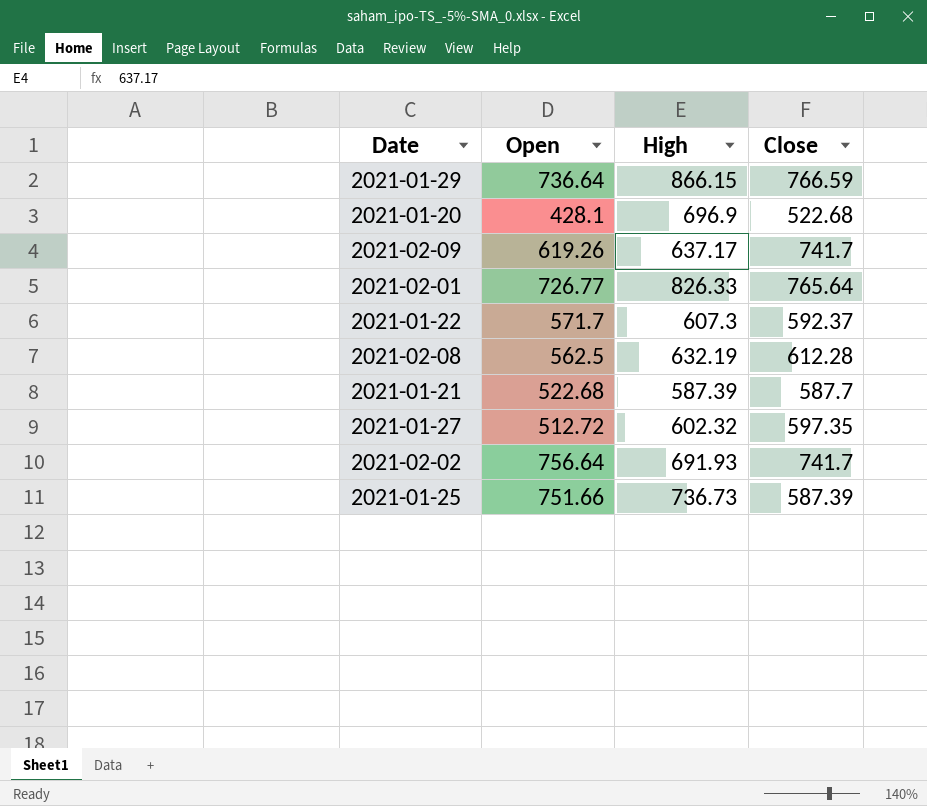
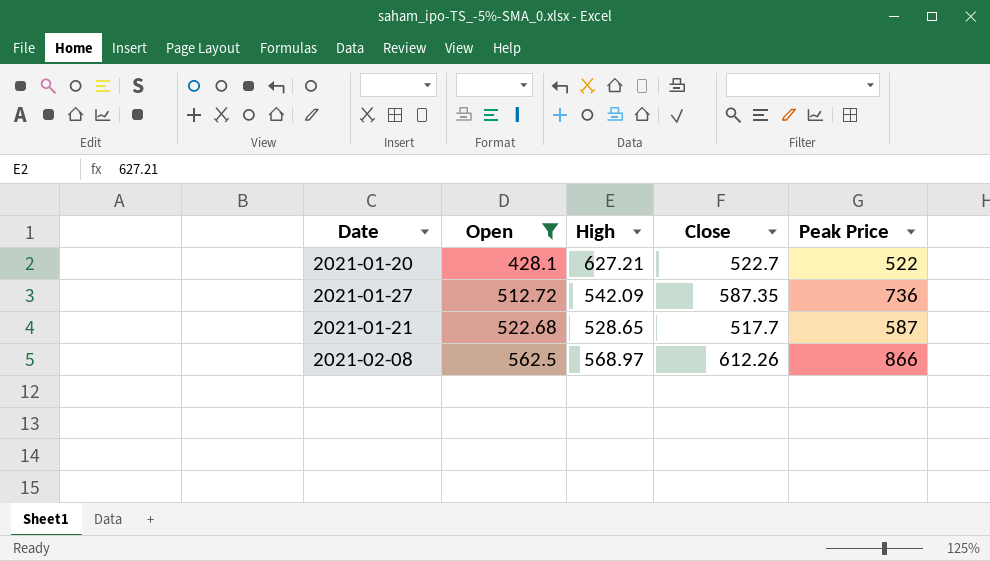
filter: none -> Open <= 562.5
row order: none -> Open ascending
column Peak Price | position: none -> 5
2021-01-20 | High: 696.9 -> 627.21
2021-01-20 | Close: 522.68 -> 522.7
2021-01-27 | High: 602.32 -> 542.09
2021-01-27 | Close: 597.35 -> 587.35
2021-01-21 | High: 587.39 -> 528.65
2021-01-21 | Close: 587.7 -> 517.7
2021-02-08 | High: 632.19 -> 568.97
2021-02-08 | Close: 612.28 -> 612.26

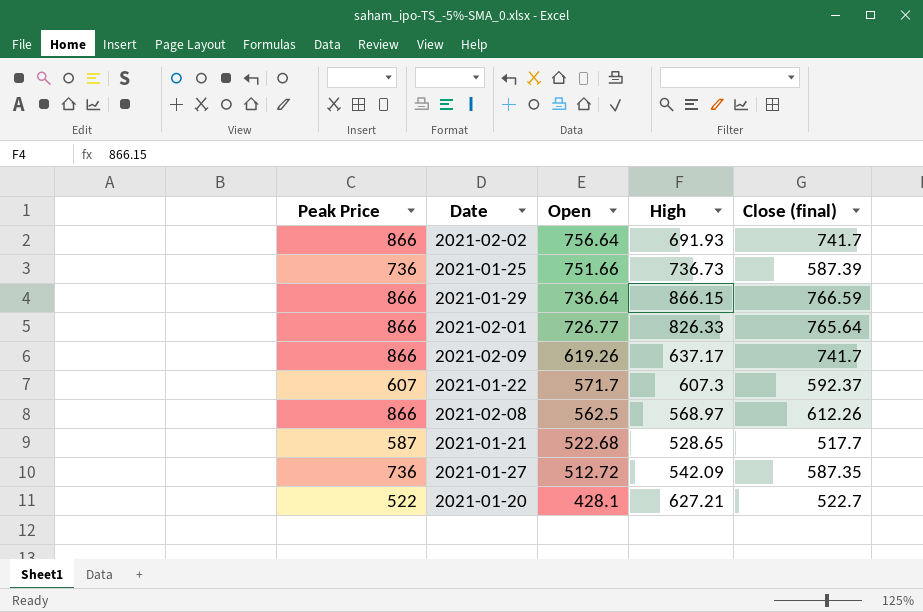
filter: Open <= 562.5 -> none
row order: Open ascending -> Open descending
column Peak Price | position: 5 -> 1
column name: Close -> Close (final)

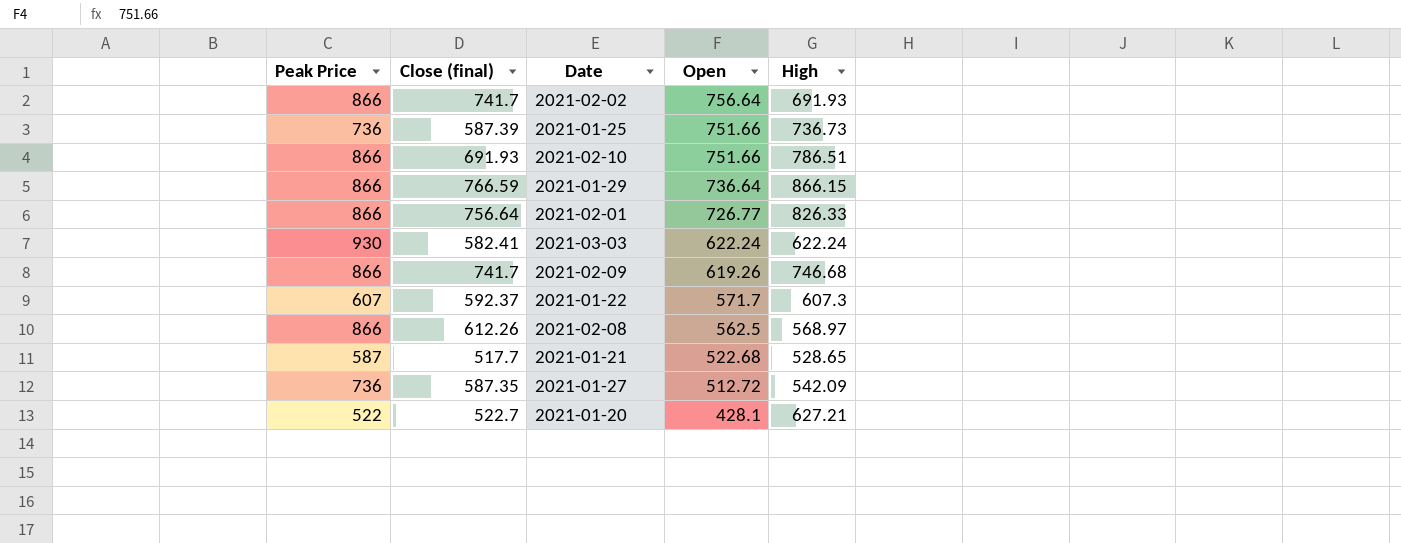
column Close (final) | position: 5 -> 2
row 2021-02-10: none -> 866 | 691.93 | 751.66 | 786.51
2021-02-01 | Close (final): 765.64 -> 756.64
row 2021-03-03: none -> 930 | 582.41 | 622.24 | 622.24
2021-02-09 | High: 637.17 -> 746.68

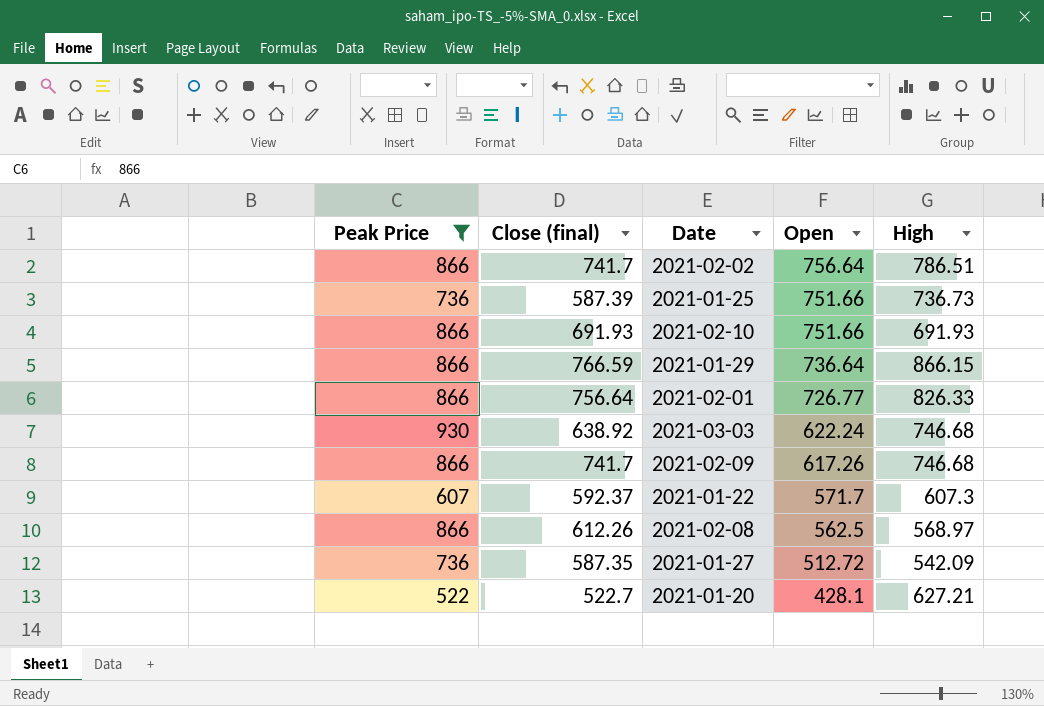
filter: none -> Peak Price != 587
2021-02-02 | High: 691.93 -> 786.51
2021-02-10 | High: 786.51 -> 691.93
2021-03-03 | Close (final): 582.41 -> 638.92
2021-03-03 | High: 622.24 -> 746.68
2021-02-09 | Open: 619.26 -> 617.26

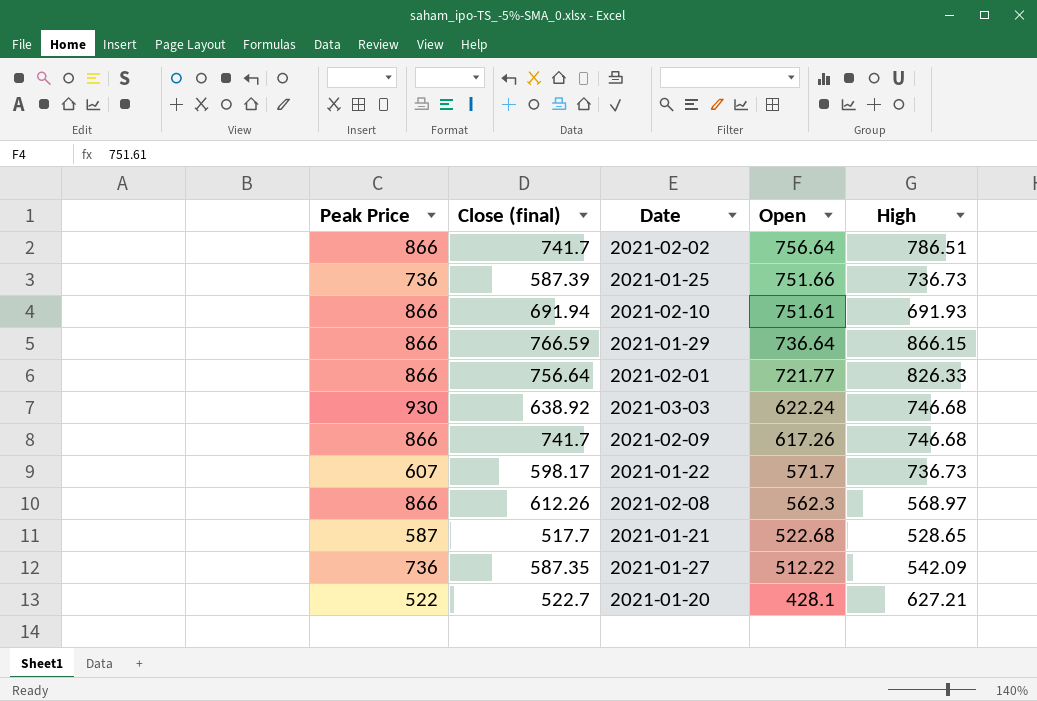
filter: Peak Price != 587 -> none
2021-02-10 | Close (final): 691.93 -> 691.94
2021-02-10 | Open: 751.66 -> 751.61
2021-02-01 | Open: 726.77 -> 721.77
2021-01-22 | Close (final): 592.37 -> 598.17
2021-01-22 | High: 607.3 -> 736.73
2021-02-08 | Open: 562.5 -> 562.3
2021-01-27 | Open: 512.72 -> 512.22

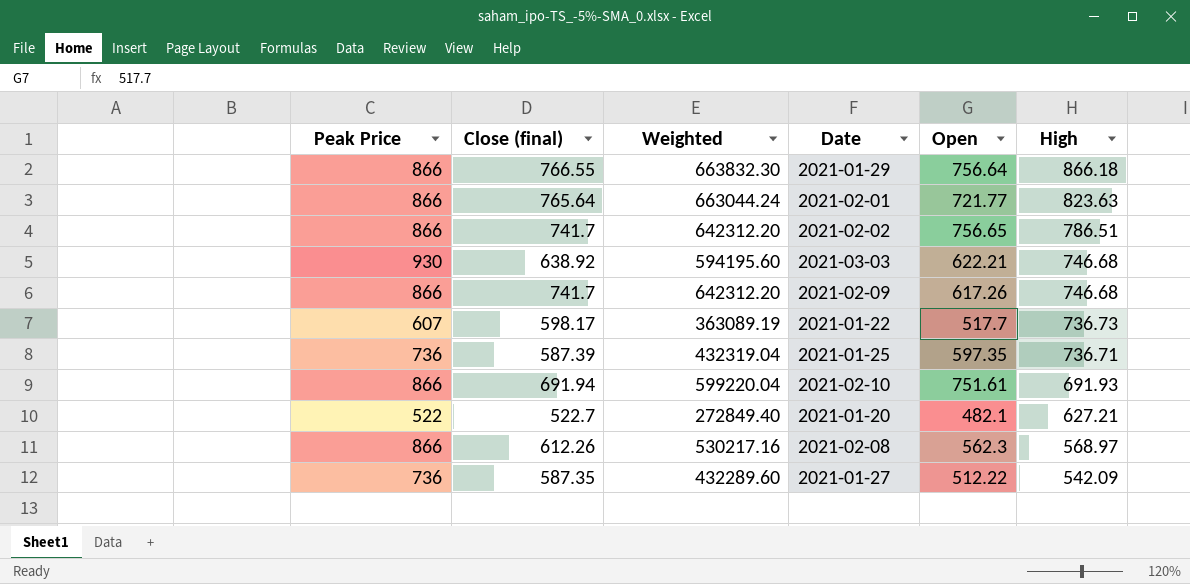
row order: Open descending -> High descending
column Weighted | formula: none -> [Peak Price] * [Close (final)]
row 2021-01-21: 587 | 517.7 | 522.68 | 528.65 -> none
2021-01-29 | Close (final): 766.59 -> 766.55
2021-01-29 | Open: 736.64 -> 756.64
2021-01-29 | High: 866.15 -> 866.18
2021-02-01 | Close (final): 756.64 -> 765.64
2021-02-01 | High: 826.33 -> 823.63
2021-02-02 | Open: 756.64 -> 756.65
2021-03-03 | Open: 622.24 -> 622.21
2021-01-22 | Open: 571.7 -> 517.7
2021-01-25 | Open: 751.66 -> 597.35
2021-01-25 | High: 736.73 -> 736.71
2021-01-20 | Open: 428.1 -> 482.1

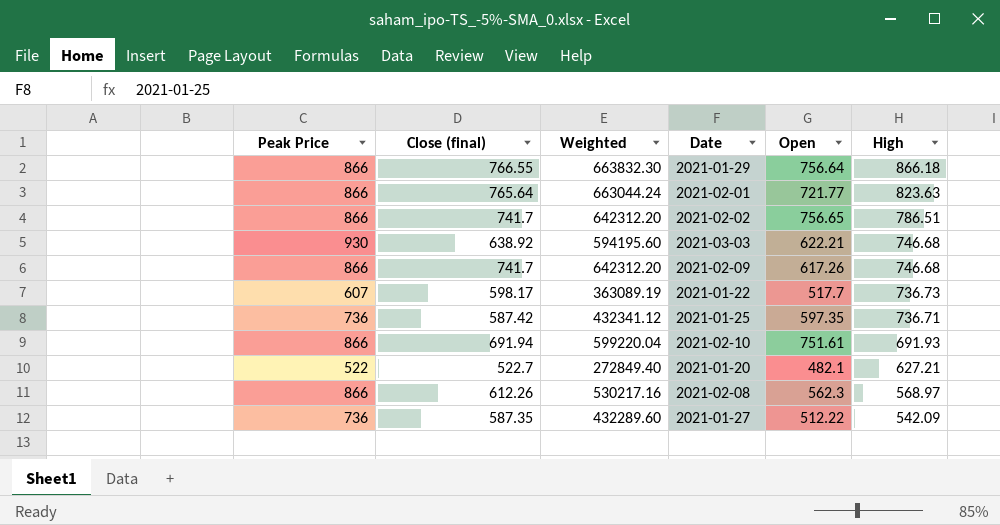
2021-01-25 | Close (final): 587.39 -> 587.42
2021-01-25 | Weighted: 432319.04 -> 432341.12

